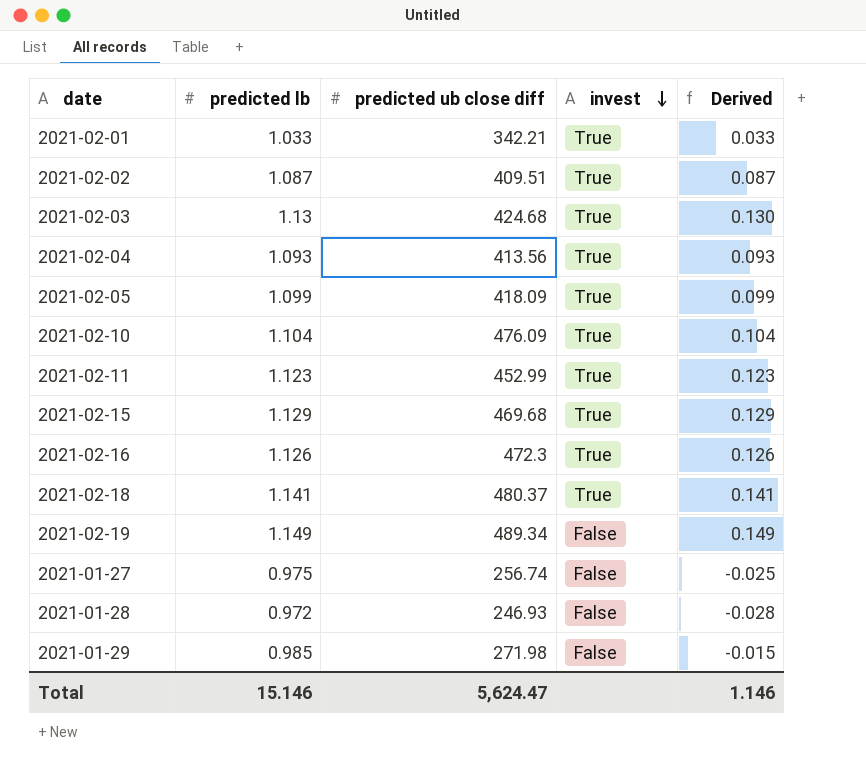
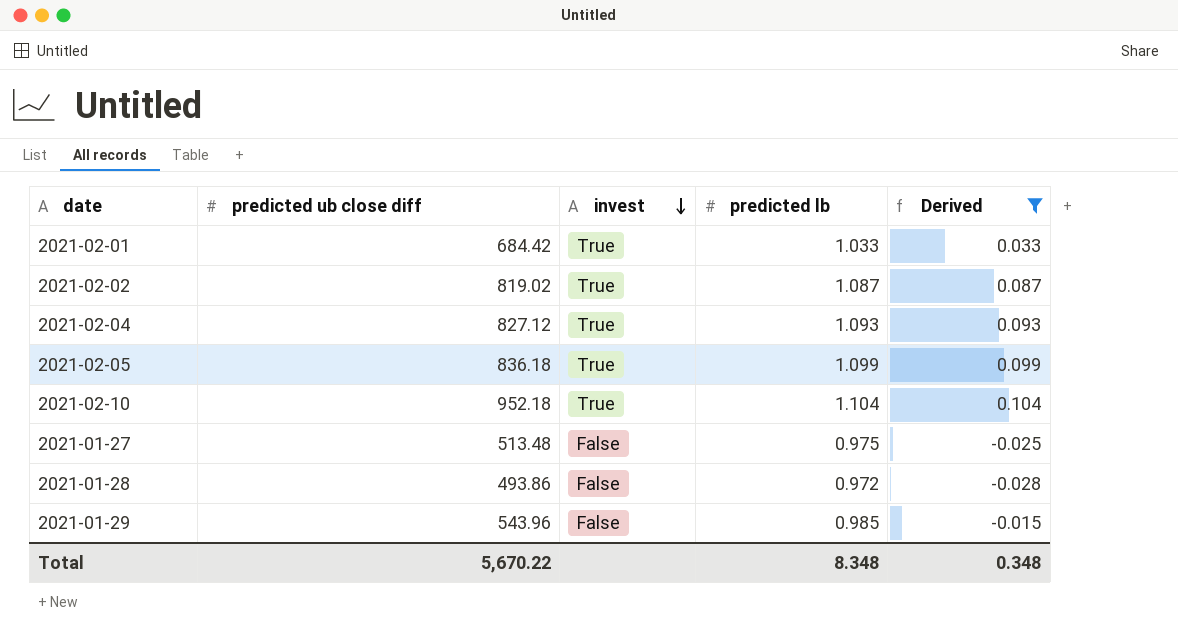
filter: none -> Derived <= 0.104
column predicted lb | position: 2 -> 4
2021-02-01 | predicted ub close diff: 342.21 -> 684.42
2021-02-02 | predicted ub close diff: 409.51 -> 819.02
2021-02-04 | predicted ub close diff: 413.56 -> 827.12
2021-02-05 | predicted ub close diff: 418.09 -> 836.18
2021-02-10 | predicted ub close diff: 476.09 -> 952.18
2021-01-27 | predicted ub close diff: 256.74 -> 513.48
2021-01-28 | predicted ub close diff: 246.93 -> 493.86
2021-01-29 | predicted ub close diff: 271.98 -> 543.96
Total | predicted ub close diff: 5,624.47 -> 5,670.22
Total | predicted lb: 15.146 -> 8.348
Total | Derived: 1.146 -> 0.348

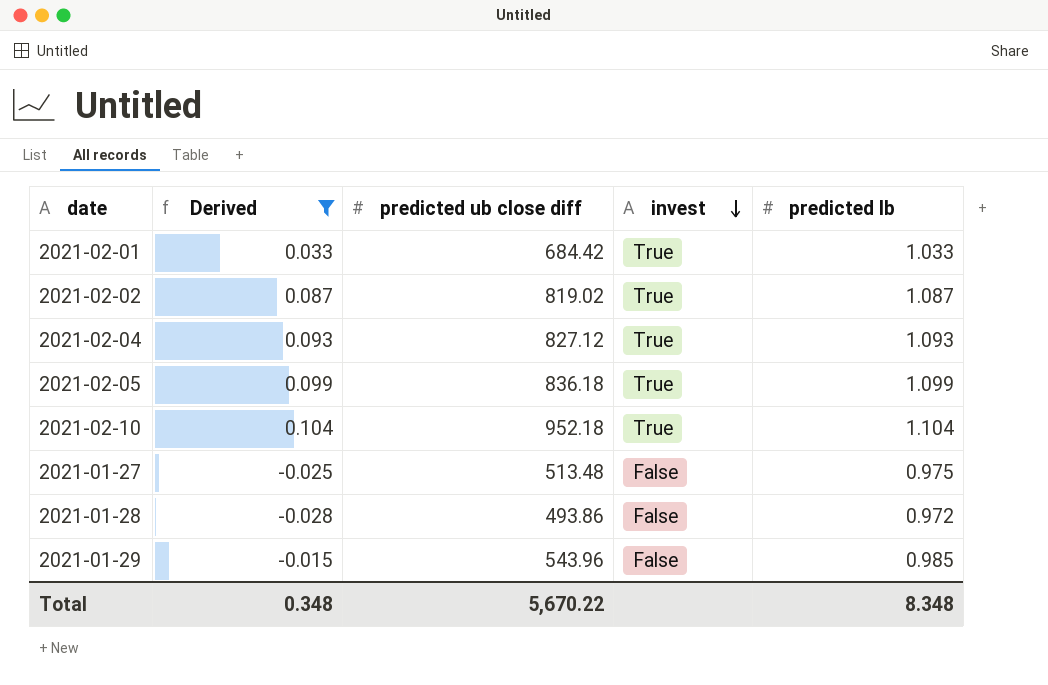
column Derived | position: 5 -> 2

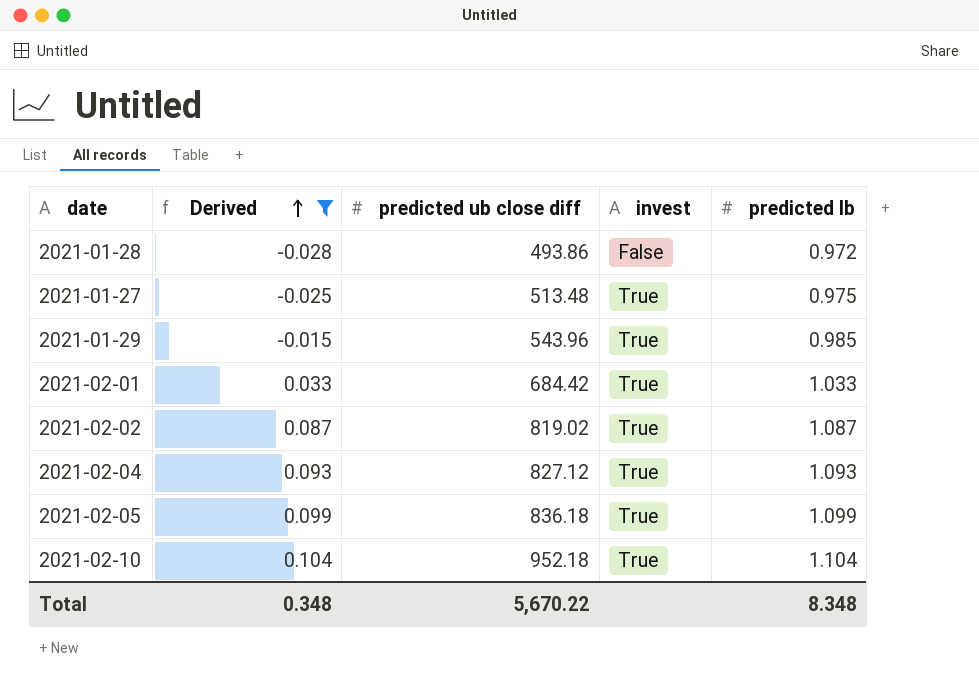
row order: invest descending -> Derived ascending
2021-01-27 | invest: False -> True
2021-01-29 | invest: False -> True

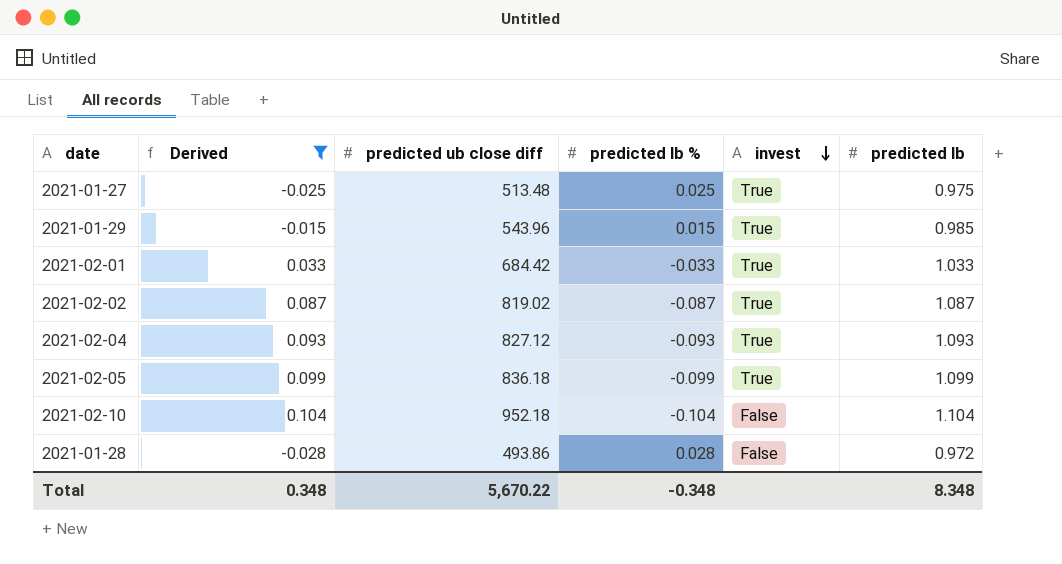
row order: Derived ascending -> invest descending
column predicted lb % | position: none -> 4
2021-02-10 | invest: True -> False

